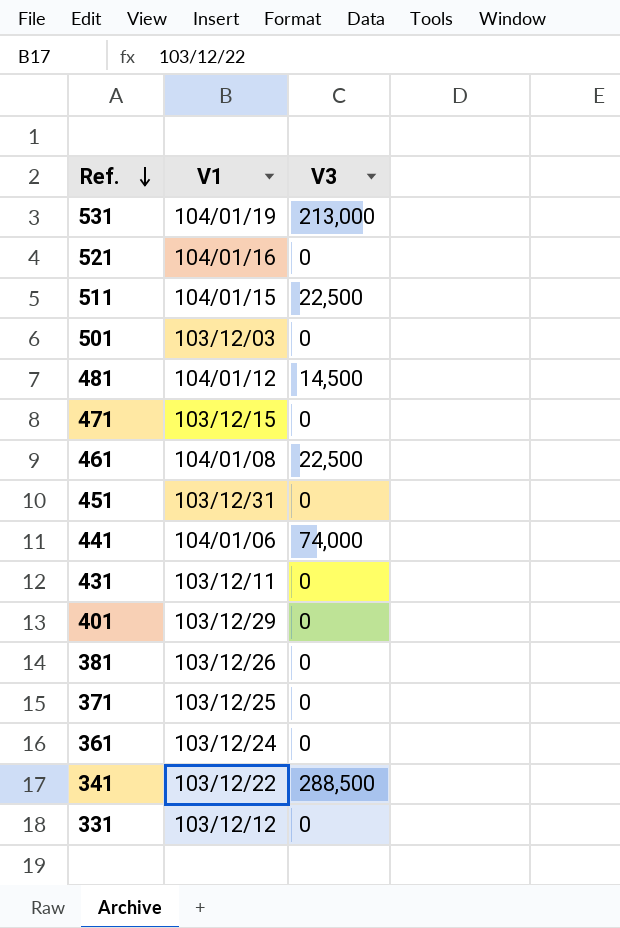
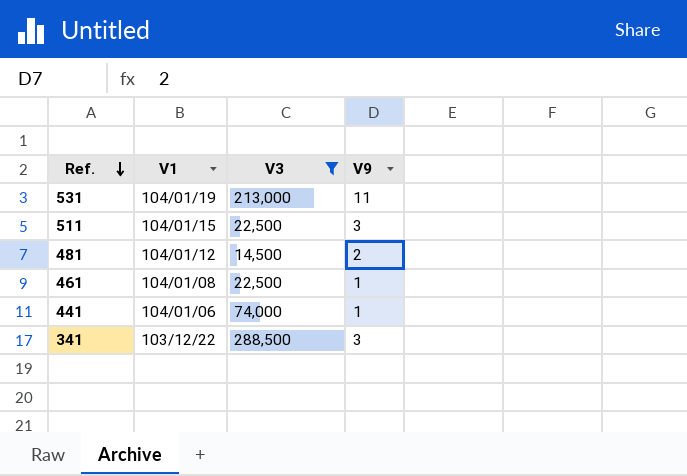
filter: none -> V3 != 0
column V9 | position: none -> 4

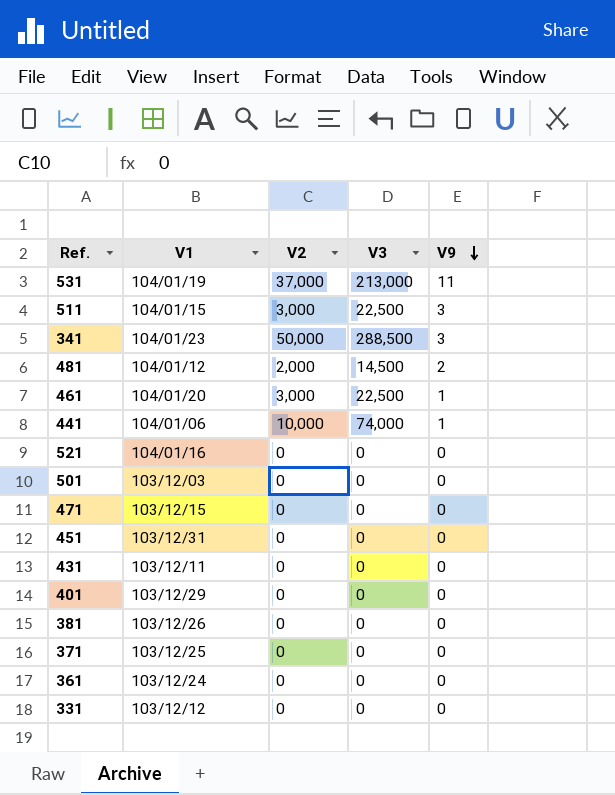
filter: V3 != 0 -> none
row order: Ref. descending -> V9 descending
column V2 | position: none -> 3
341 | V1: 103/12/22 -> 104/01/23
461 | V1: 104/01/08 -> 104/01/20

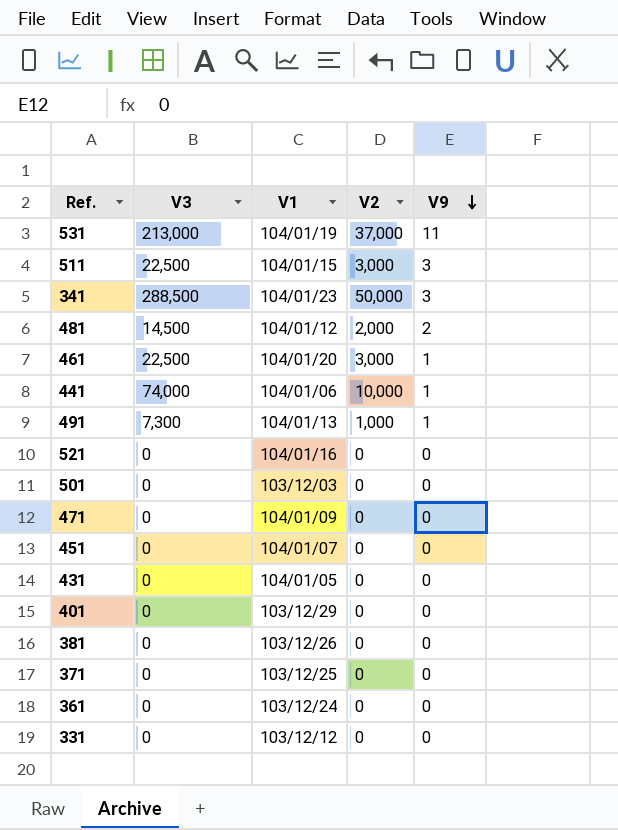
column V3 | position: 4 -> 2
row 491: none -> 7,300 | 104/01/13 | 1,000 | 1
471 | V1: 103/12/15 -> 104/01/09
451 | V1: 103/12/31 -> 104/01/07
431 | V1: 103/12/11 -> 104/01/05

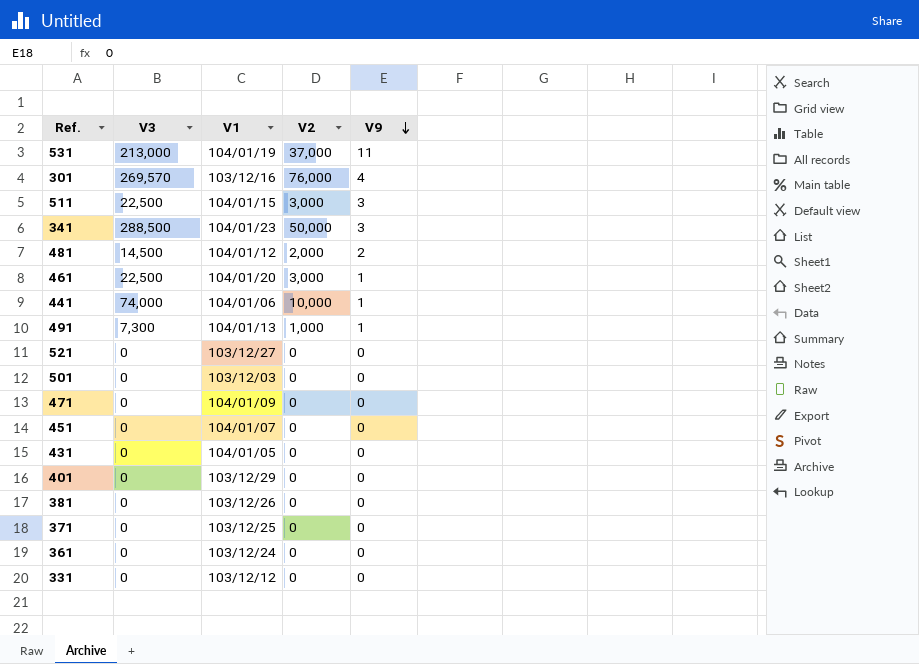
row 301: none -> 269,570 | 103/12/16 | 76,000 | 4
521 | V1: 104/01/16 -> 103/12/27

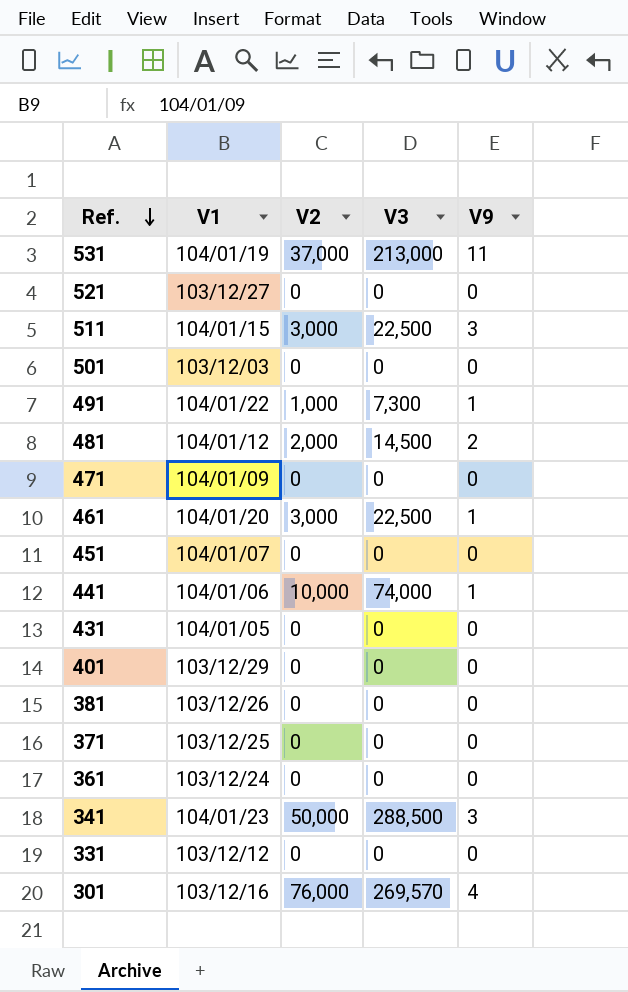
row order: V9 descending -> Ref. descending
column V3 | position: 2 -> 4
491 | V1: 104/01/13 -> 104/01/22

